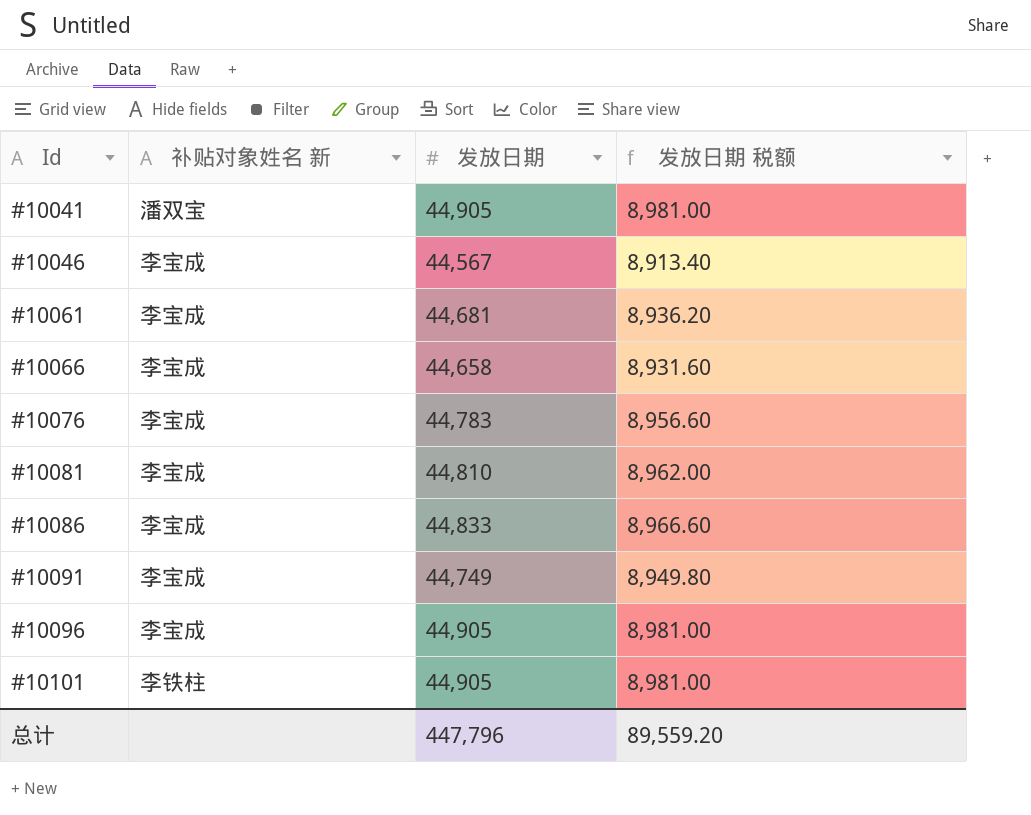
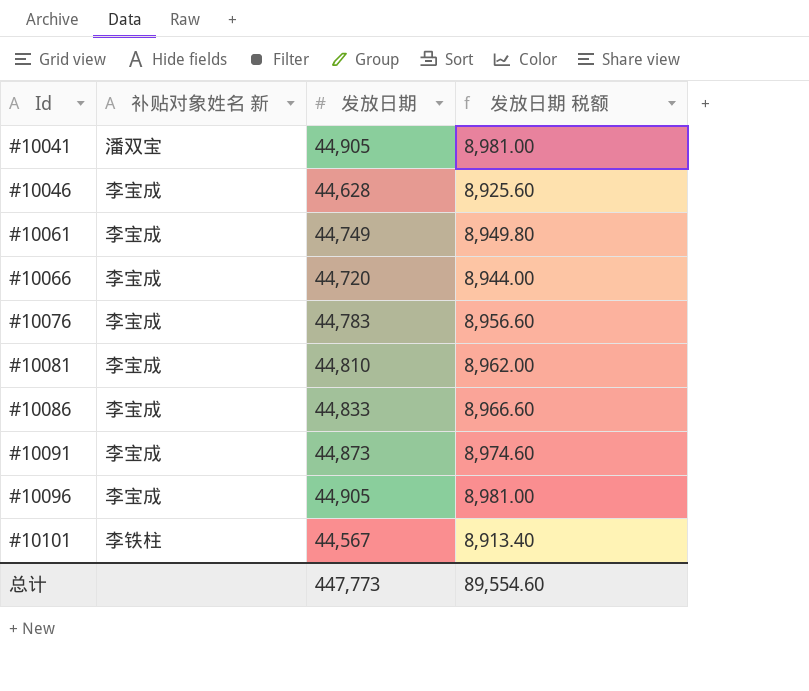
#10046 | 发放日期: 44,567 -> 44,628
#10046 | 发放日期 税额: 8,913.40 -> 8,925.60
#10061 | 发放日期: 44,681 -> 44,749
#10061 | 发放日期 税额: 8,936.20 -> 8,949.80
#10066 | 发放日期: 44,658 -> 44,720
#10066 | 发放日期 税额: 8,931.60 -> 8,944.00
#10091 | 发放日期: 44,749 -> 44,873
#10091 | 发放日期 税额: 8,949.80 -> 8,974.60
#10101 | 发放日期: 44,905 -> 44,567
#10101 | 发放日期 税额: 8,981.00 -> 8,913.40
总计 | 发放日期: 447,796 -> 447,773
总计 | 发放日期 税额: 89,559.20 -> 89,554.60

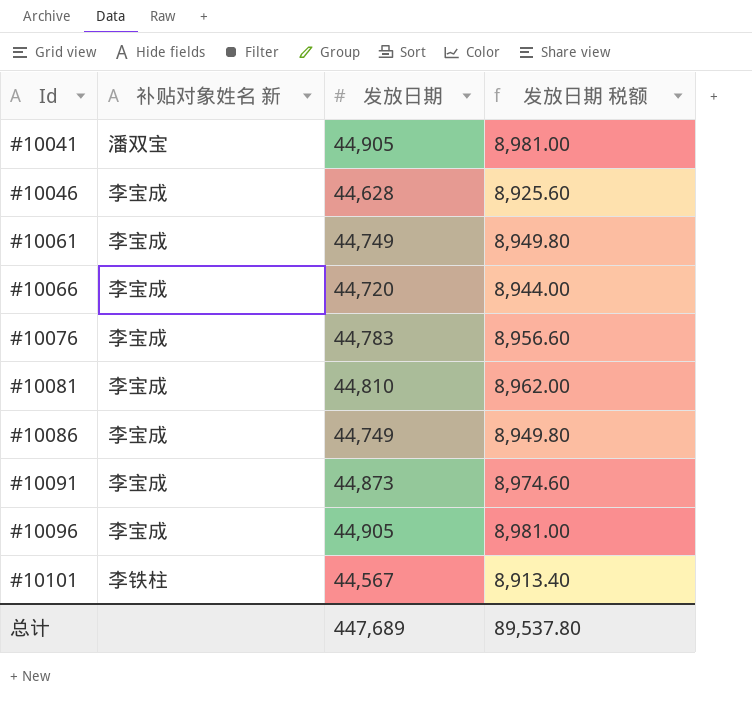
#10086 | 发放日期: 44,833 -> 44,749
#10086 | 发放日期 税额: 8,966.60 -> 8,949.80
总计 | 发放日期: 447,773 -> 447,689
总计 | 发放日期 税额: 89,554.60 -> 89,537.80

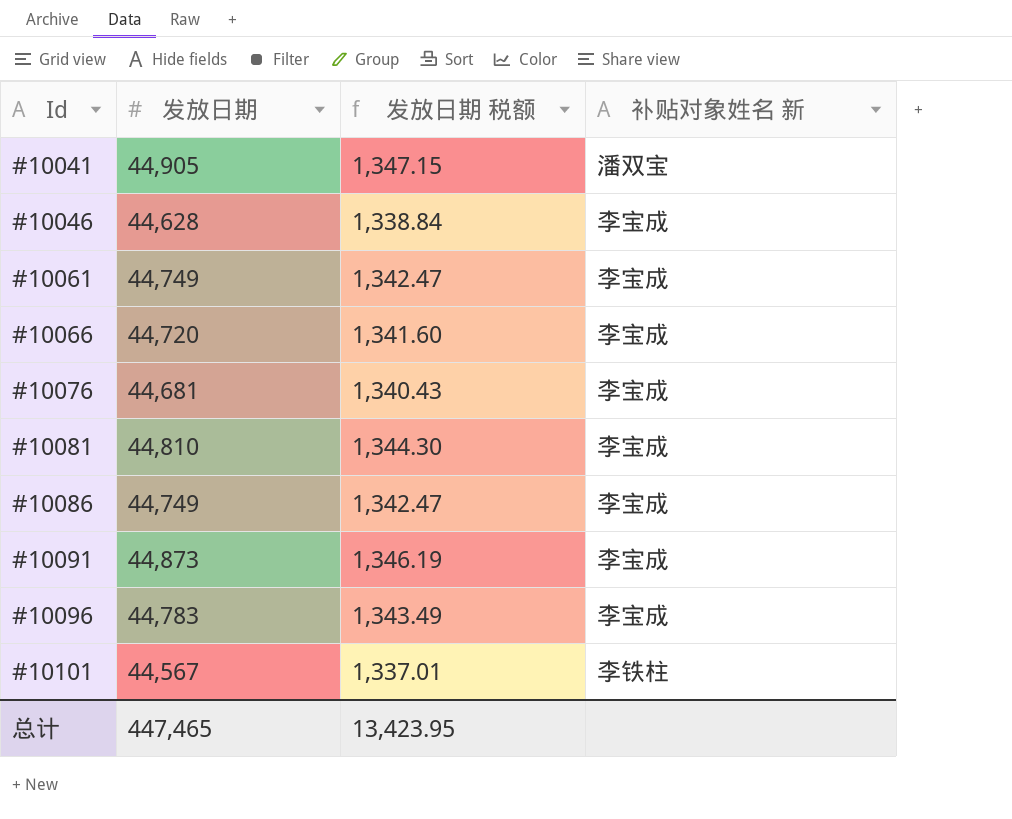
column 发放日期 税额 | formula: [发放日期] * 0.2 -> [发放日期] * 0.03
column 补贴对象姓名 新 | position: 2 -> 4
#10076 | 发放日期: 44,783 -> 44,681
#10096 | 发放日期: 44,905 -> 44,783
总计 | 发放日期: 447,689 -> 447,465
总计 | 发放日期 税额: 89,537.80 -> 13,423.95

